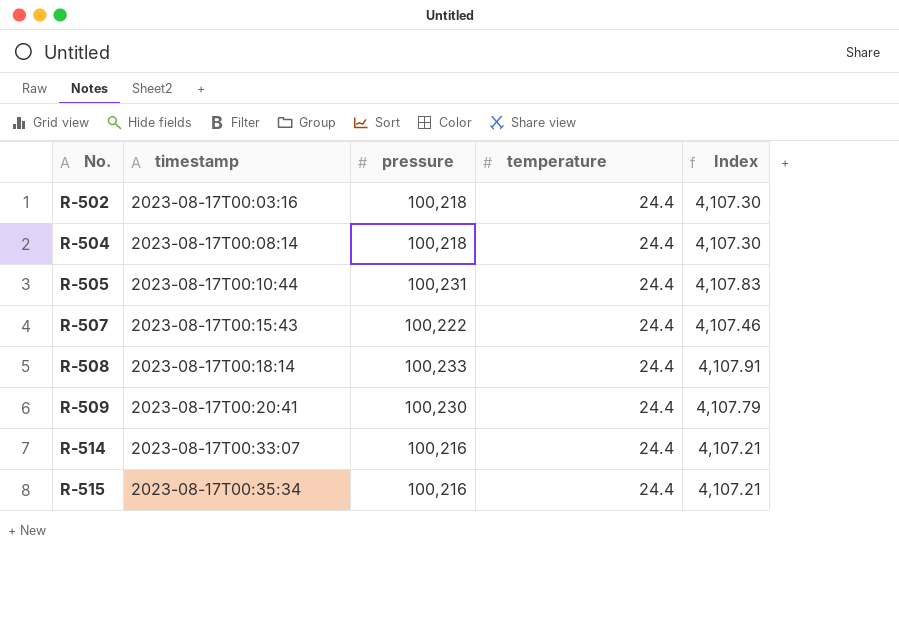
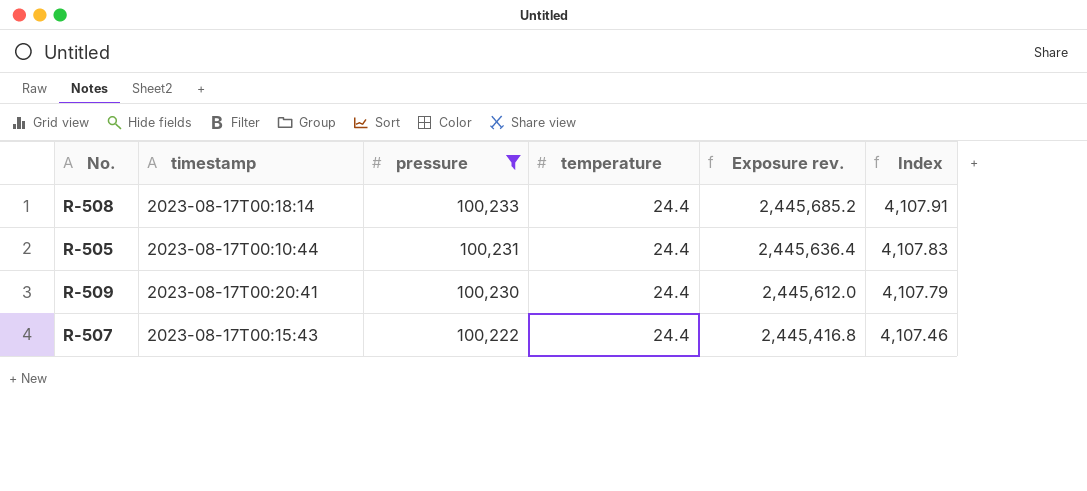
filter: none -> pressure >= 100,222
row order: No. ascending -> pressure descending
column Exposure rev. | formula: none -> [pressure] * [temperature]

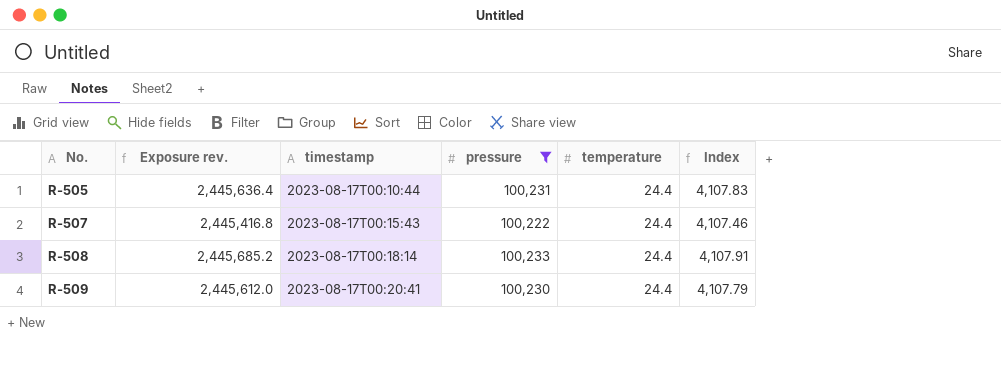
row order: pressure descending -> No. ascending
column Exposure rev. | position: 5 -> 2

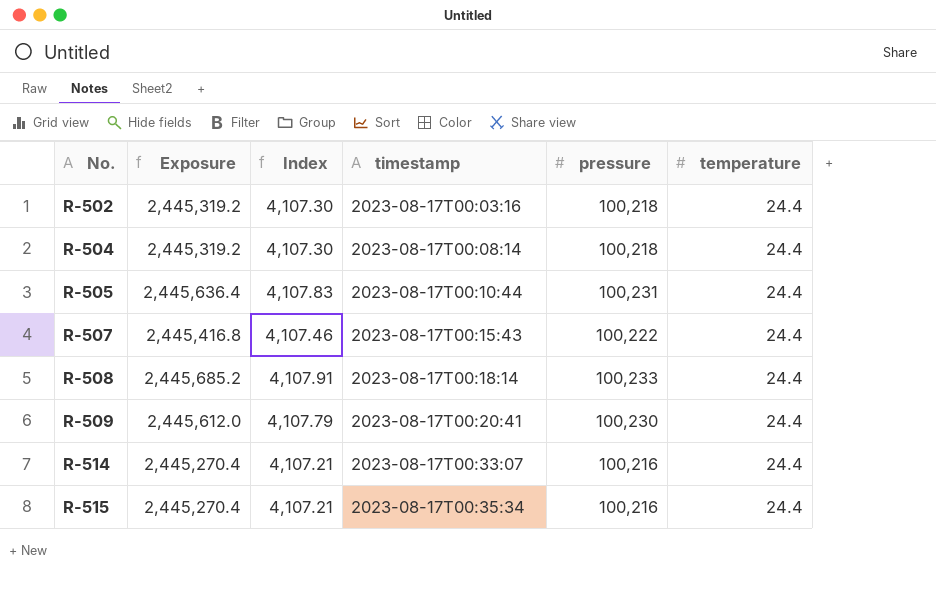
filter: pressure >= 100,222 -> none
column name: Exposure rev. -> Exposure
column Index | position: 6 -> 3

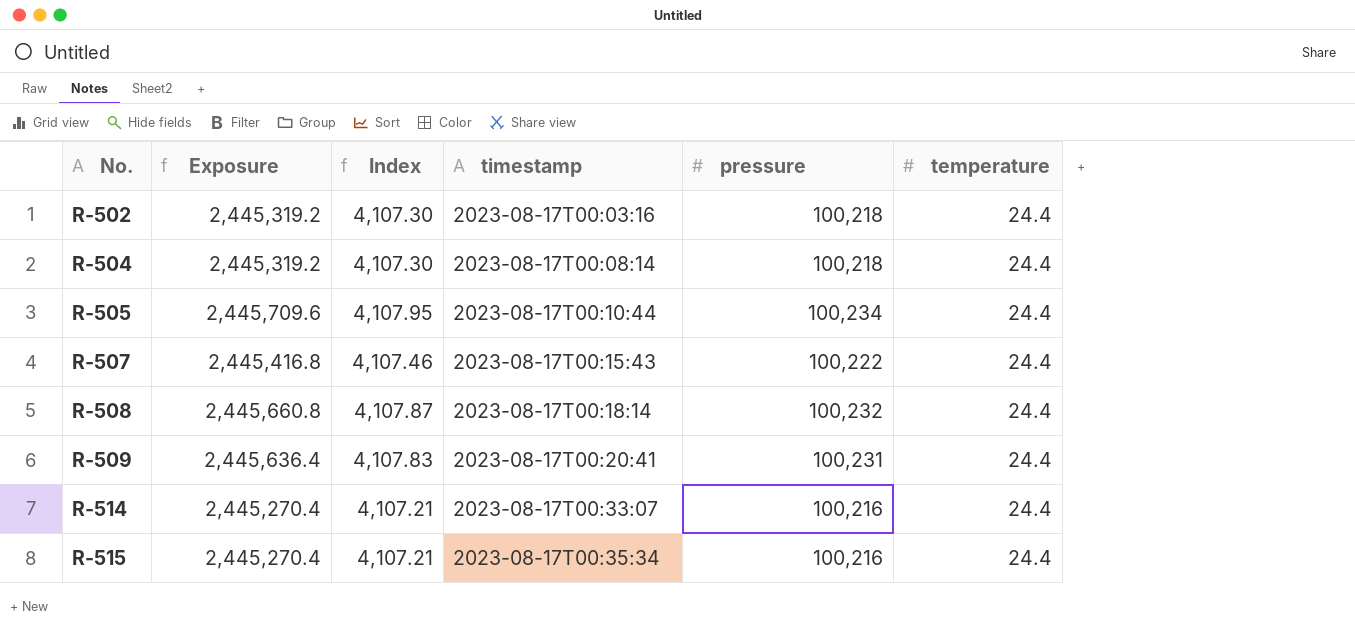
R-505 | Exposure: 2,445,636.4 -> 2,445,709.6
R-505 | Index: 4,107.83 -> 4,107.95
R-505 | pressure: 100,231 -> 100,234
R-508 | Exposure: 2,445,685.2 -> 2,445,660.8
R-508 | Index: 4,107.91 -> 4,107.87
R-508 | pressure: 100,233 -> 100,232
R-509 | Exposure: 2,445,612.0 -> 2,445,636.4
R-509 | Index: 4,107.79 -> 4,107.83
R-509 | pressure: 100,230 -> 100,231

